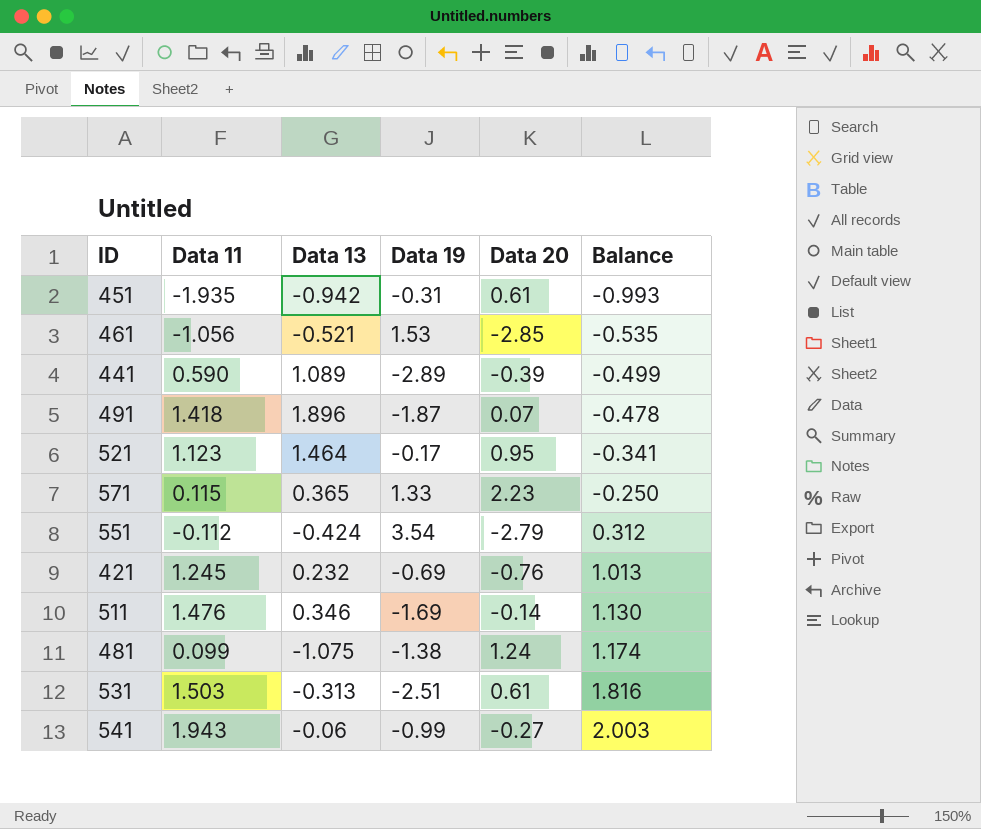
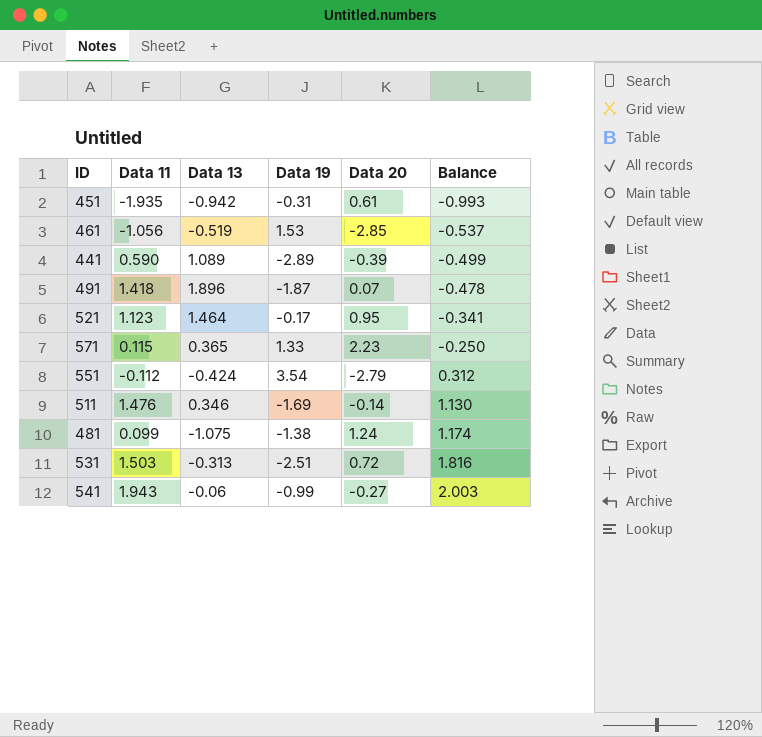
row 421: 1.245 | 0.232 | -0.69 | -0.76 | 1.013 -> none
461 | Data 13: -0.521 -> -0.519
461 | Balance: -0.535 -> -0.537
531 | Data 20: 0.61 -> 0.72

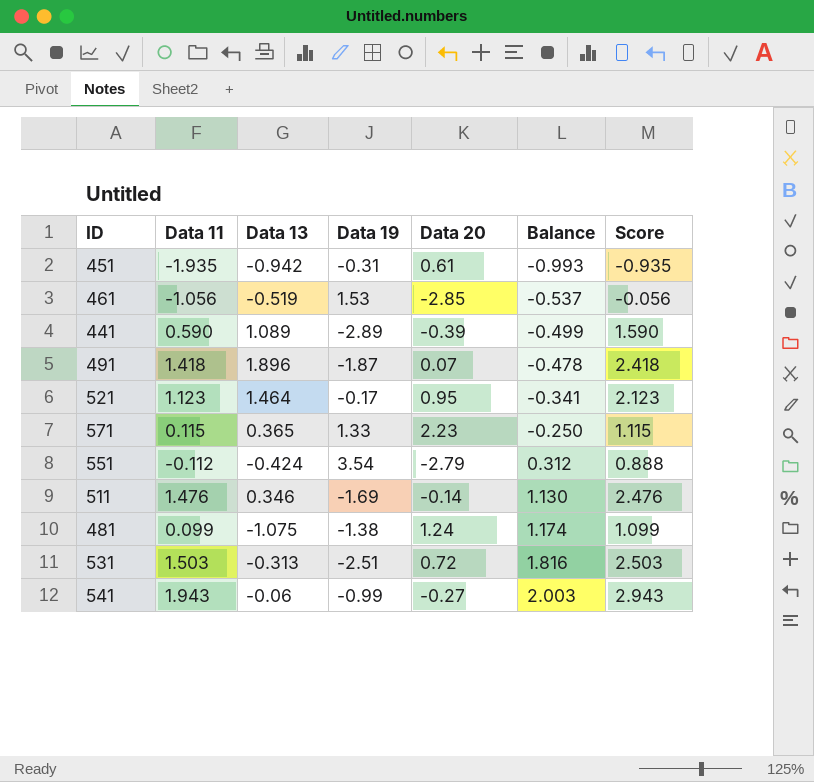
column Score | formula: none -> [Data 11] + 1

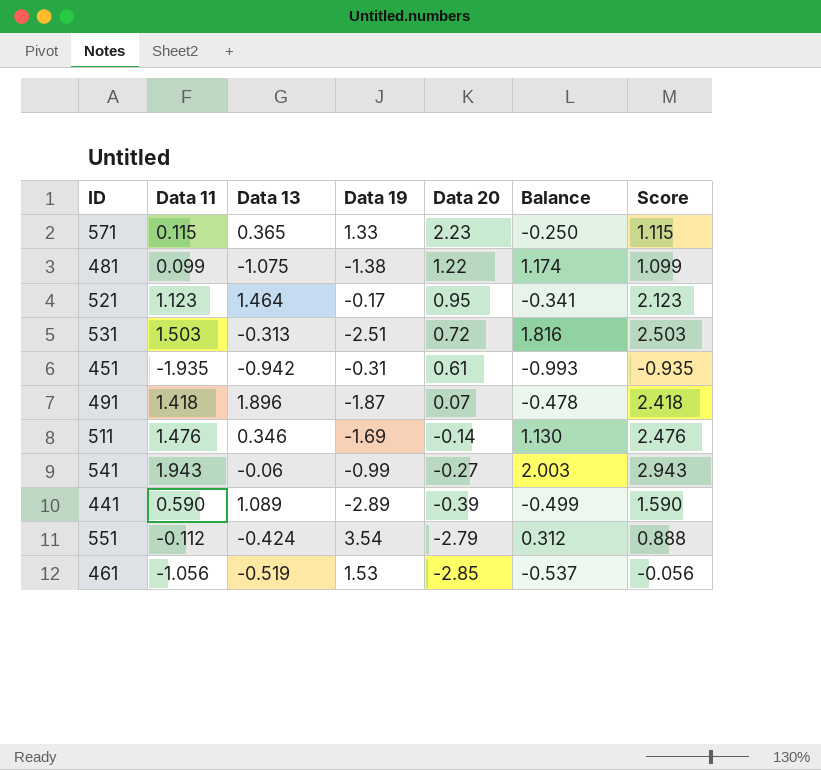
row order: Balance ascending -> Data 20 descending
481 | Data 20: 1.24 -> 1.22

